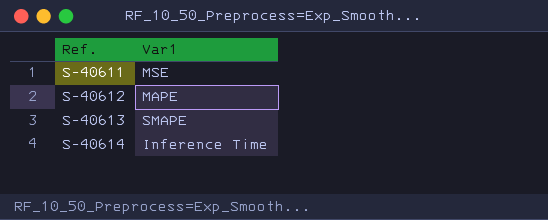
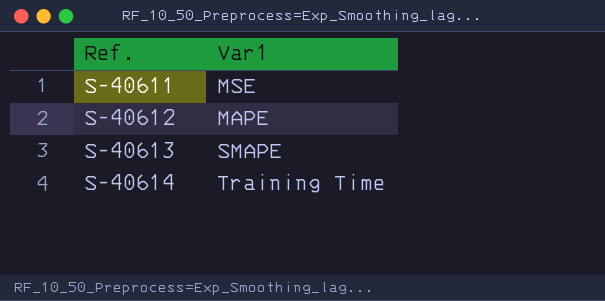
S-40614 | Var1: Inference Time -> Training Time

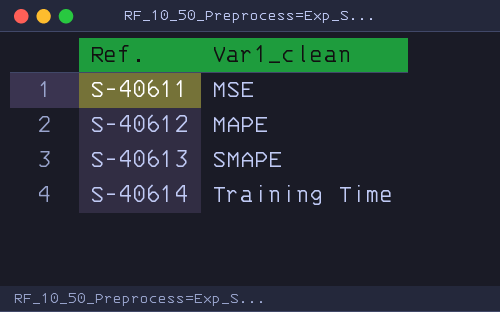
column name: Var1 -> Var1_clean

